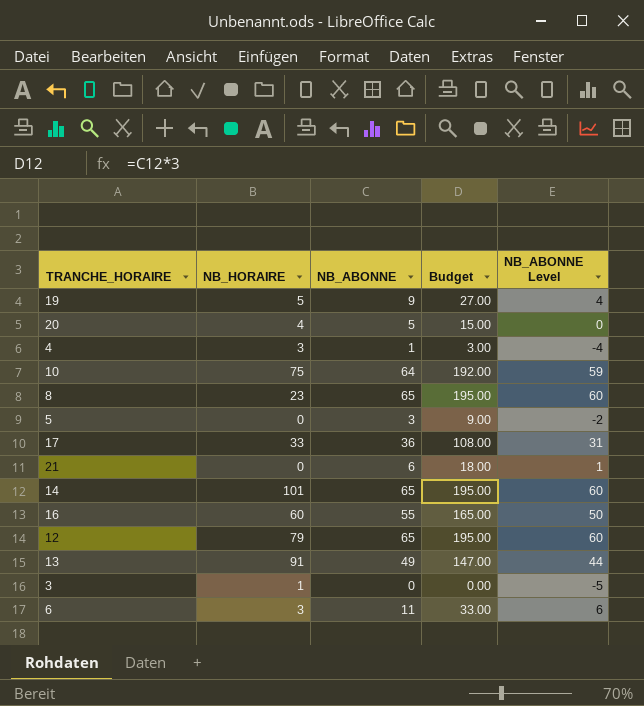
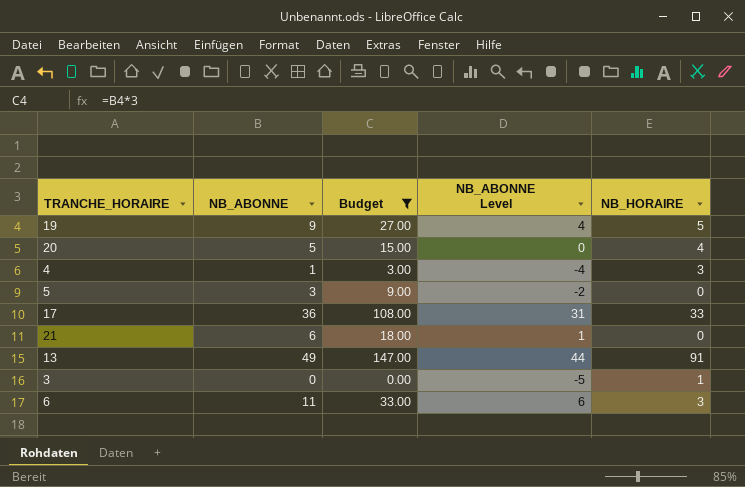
filter: none -> Budget <= 147.00
column NB_HORAIRE | position: 2 -> 5

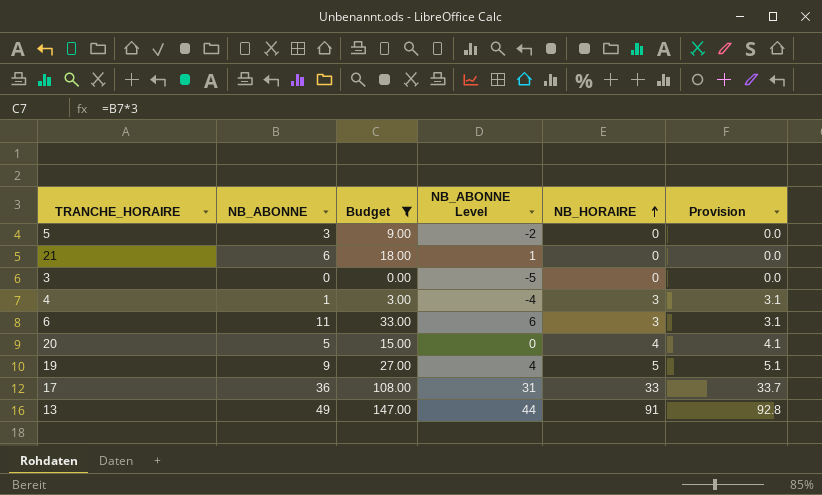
row order: none -> NB_HORAIRE ascending
column Provision | formula: none -> [NB_HORAIRE] * 1.02
3 | NB_HORAIRE: 1 -> 0

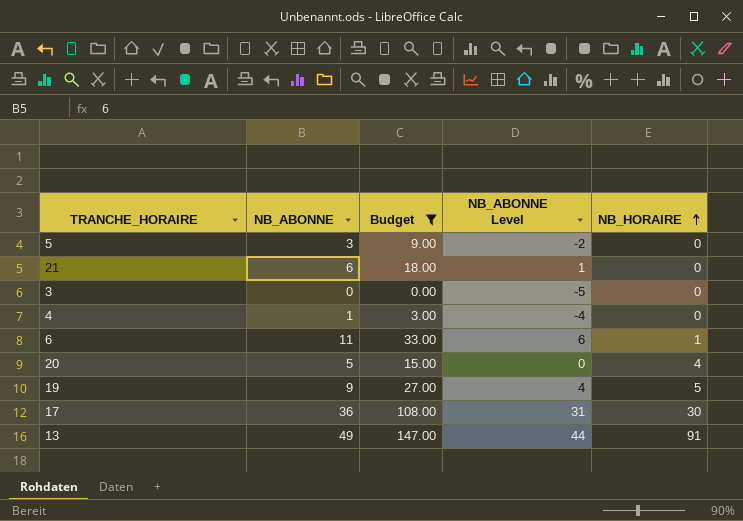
column Provision | formula: [NB_HORAIRE] * 1.02 -> none
4 | NB_HORAIRE: 3 -> 0
6 | NB_HORAIRE: 3 -> 1
17 | NB_HORAIRE: 33 -> 30

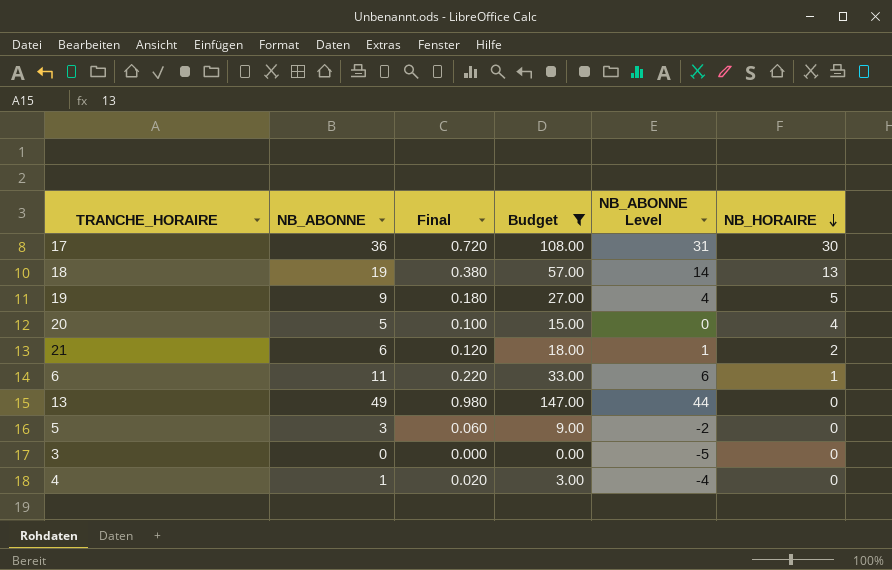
row order: NB_HORAIRE ascending -> NB_HORAIRE descending
column Final | formula: none -> [NB_ABONNE] * 0.02
row 18: none -> 19 | 0.380 | 57.00 | 14 | 13
21 | NB_HORAIRE: 0 -> 2
13 | NB_HORAIRE: 91 -> 0

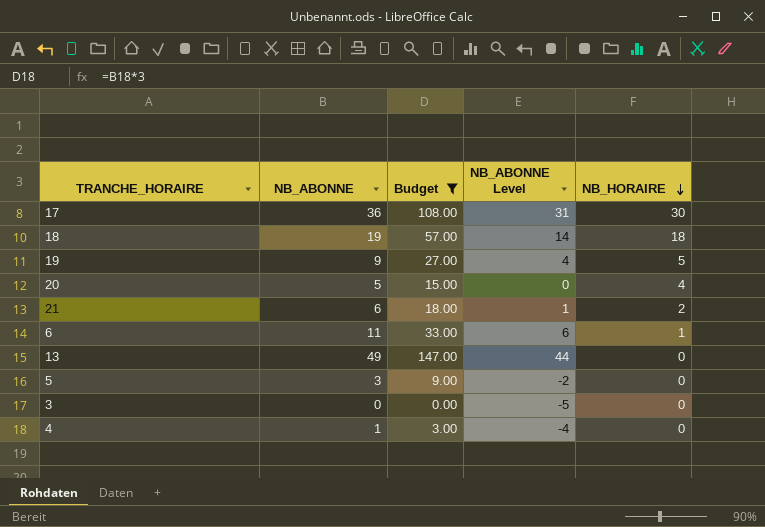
column Final | formula: [NB_ABONNE] * 0.02 -> none
18 | NB_HORAIRE: 13 -> 18

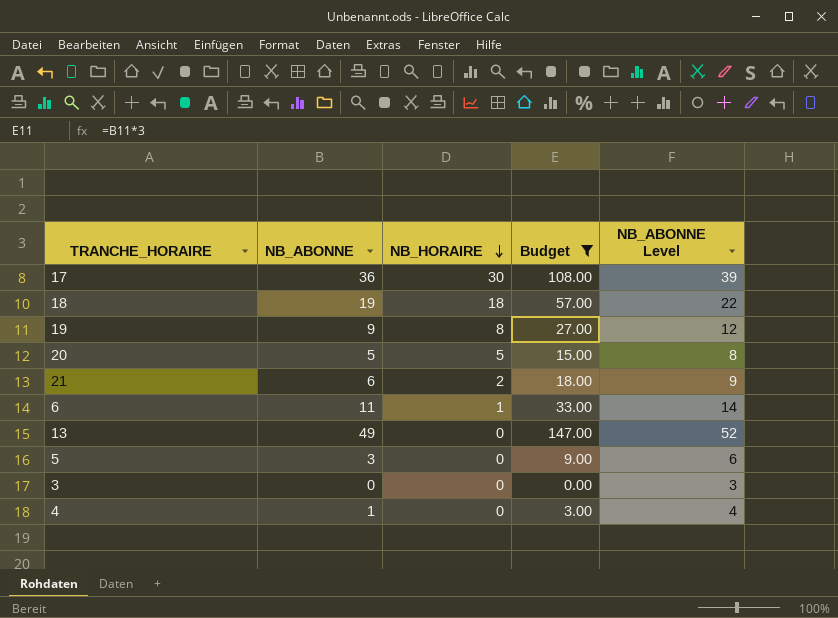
column NB_HORAIRE | position: 5 -> 3
column NB_ABONNE Level | formula: [NB_ABONNE] - 5 -> [NB_ABONNE] + 3
19 | NB_HORAIRE: 5 -> 8
20 | NB_HORAIRE: 4 -> 5

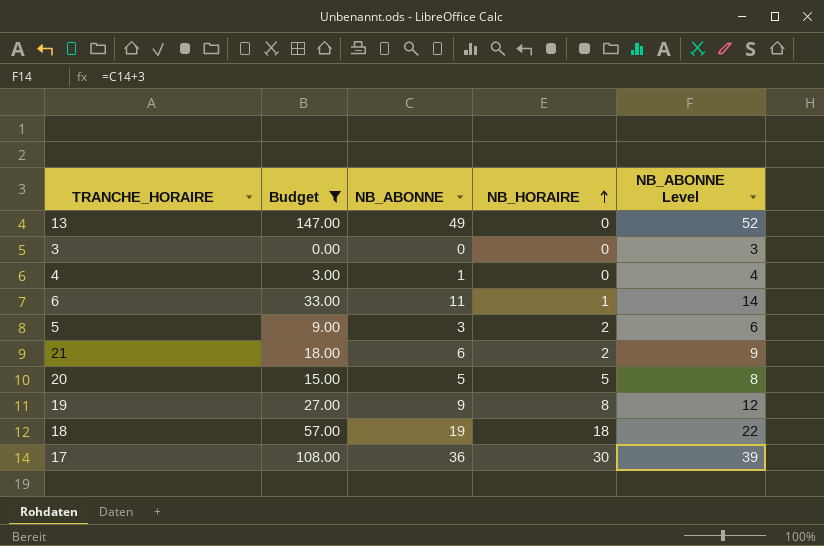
row order: NB_HORAIRE descending -> NB_HORAIRE ascending
column Budget | position: 4 -> 2
5 | NB_HORAIRE: 0 -> 2

